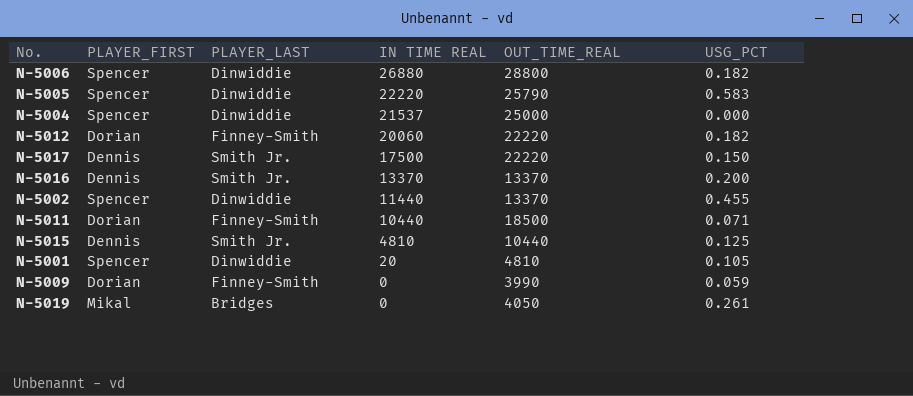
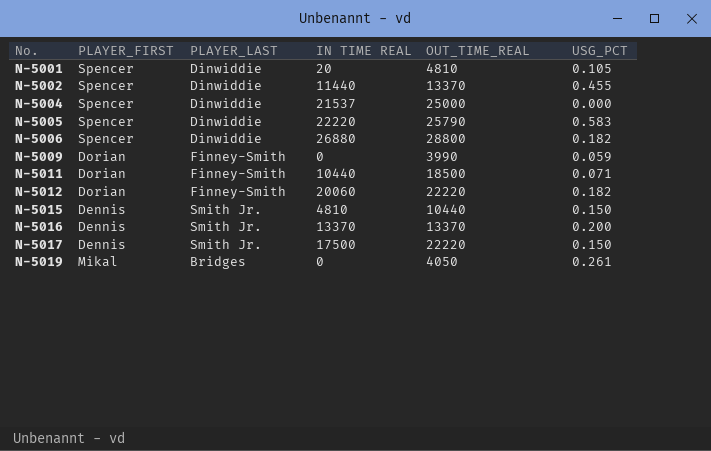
row order: IN TIME REAL descending -> No. ascending
N-5015 | USG_PCT: 0.125 -> 0.150

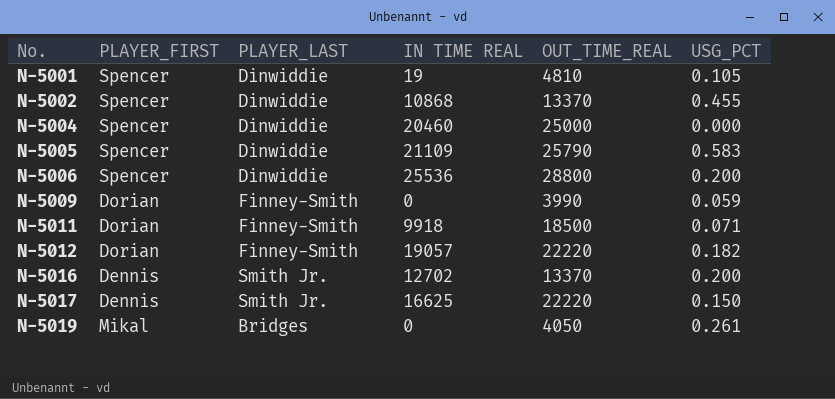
row N-5015: Dennis | Smith Jr. | 4810 | 10440 | 0.150 -> none
N-5001 | IN TIME REAL: 20 -> 19
N-5002 | IN TIME REAL: 11440 -> 10868
N-5004 | IN TIME REAL: 21537 -> 20460
N-5005 | IN TIME REAL: 22220 -> 21109
N-5006 | IN TIME REAL: 26880 -> 25536
N-5006 | USG_PCT: 0.182 -> 0.200
N-5011 | IN TIME REAL: 10440 -> 9918
N-5012 | IN TIME REAL: 20060 -> 19057
N-5016 | IN TIME REAL: 13370 -> 12702
N-5017 | IN TIME REAL: 17500 -> 16625

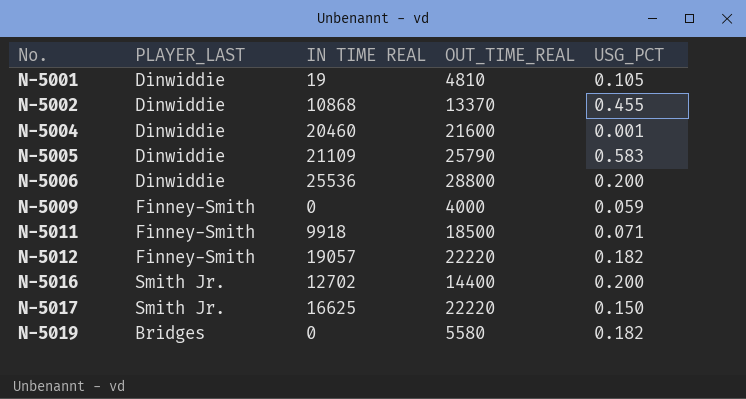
column PLAYER_FIRST | position: 2 -> none
N-5004 | OUT_TIME_REAL: 25000 -> 21600
N-5004 | USG_PCT: 0.000 -> 0.001
N-5009 | OUT_TIME_REAL: 3990 -> 4000
N-5016 | OUT_TIME_REAL: 13370 -> 14400
N-5019 | OUT_TIME_REAL: 4050 -> 5580
N-5019 | USG_PCT: 0.261 -> 0.182

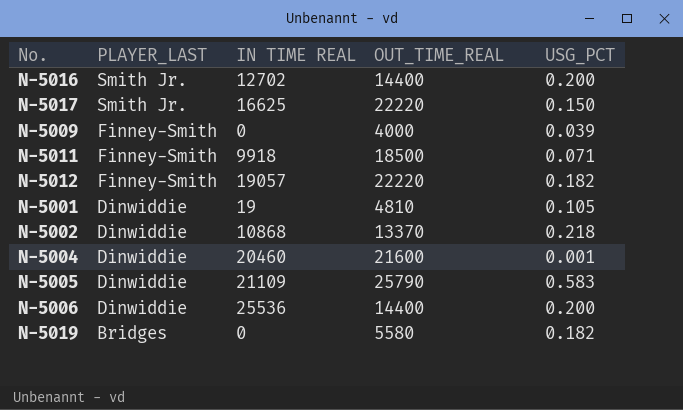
row order: No. ascending -> PLAYER_LAST descending
N-5009 | USG_PCT: 0.059 -> 0.039
N-5002 | USG_PCT: 0.455 -> 0.218
N-5006 | OUT_TIME_REAL: 28800 -> 14400

